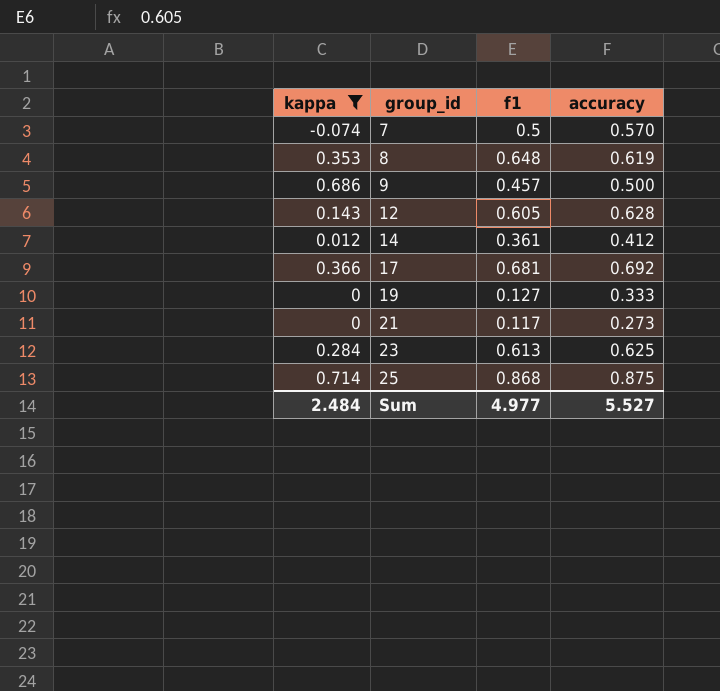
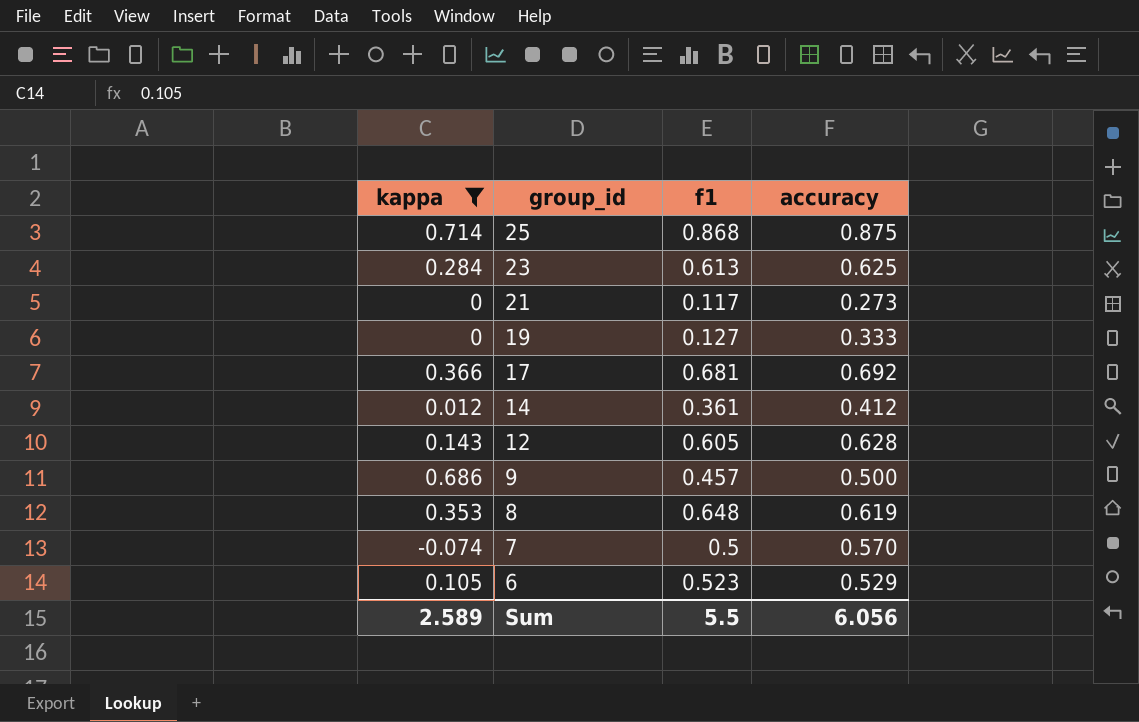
row order: group_id ascending -> group_id descending
row 6: none -> 0.105 | 0.523 | 0.529
Sum | kappa: 2.484 -> 2.589
Sum | f1: 4.977 -> 5.5
Sum | accuracy: 5.527 -> 6.056

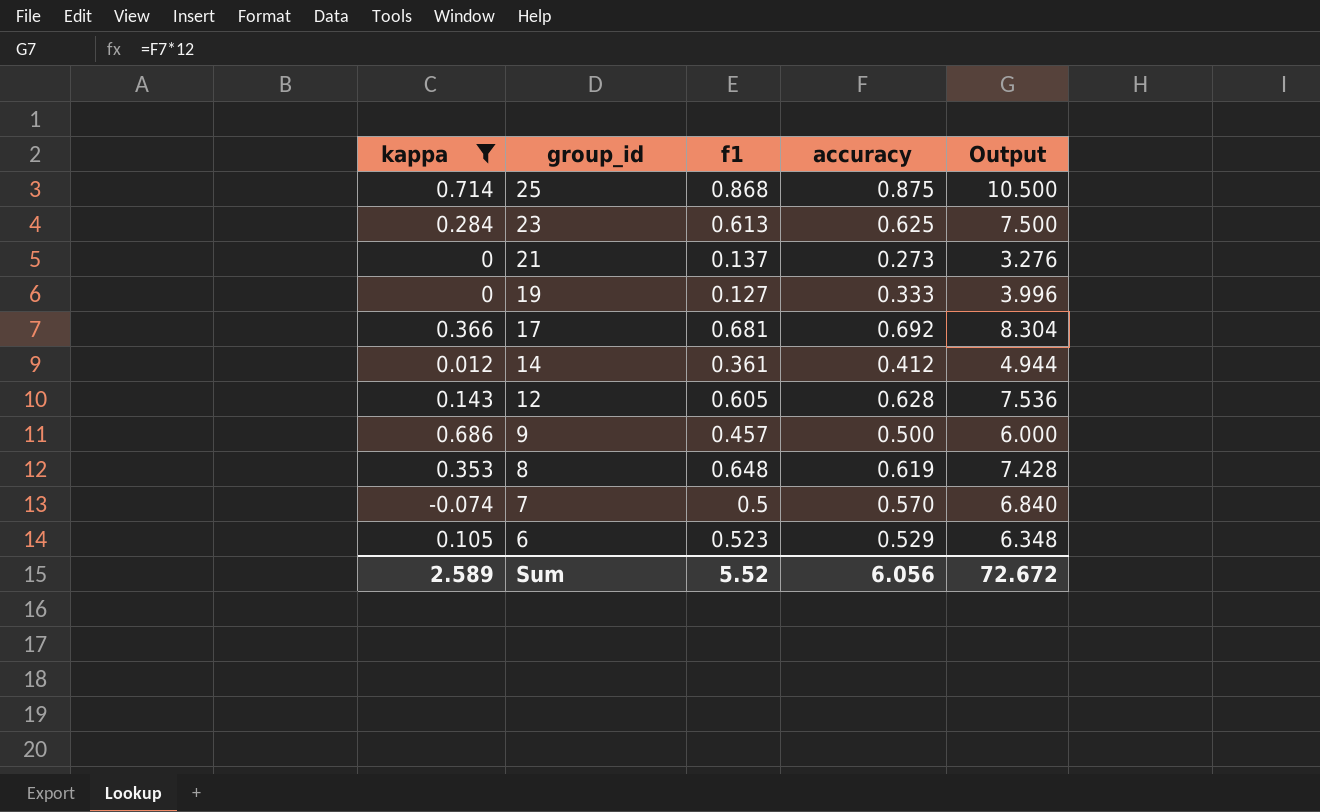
column Output | formula: none -> [accuracy] * 12
21 | f1: 0.117 -> 0.137
Sum | f1: 5.5 -> 5.52

